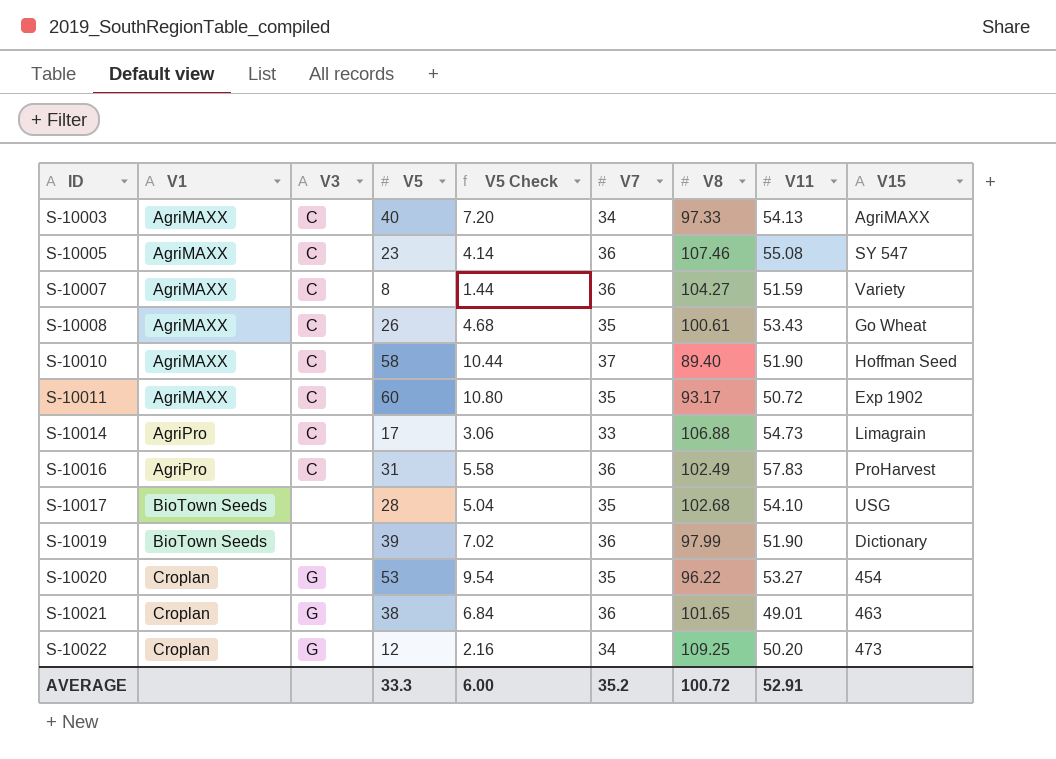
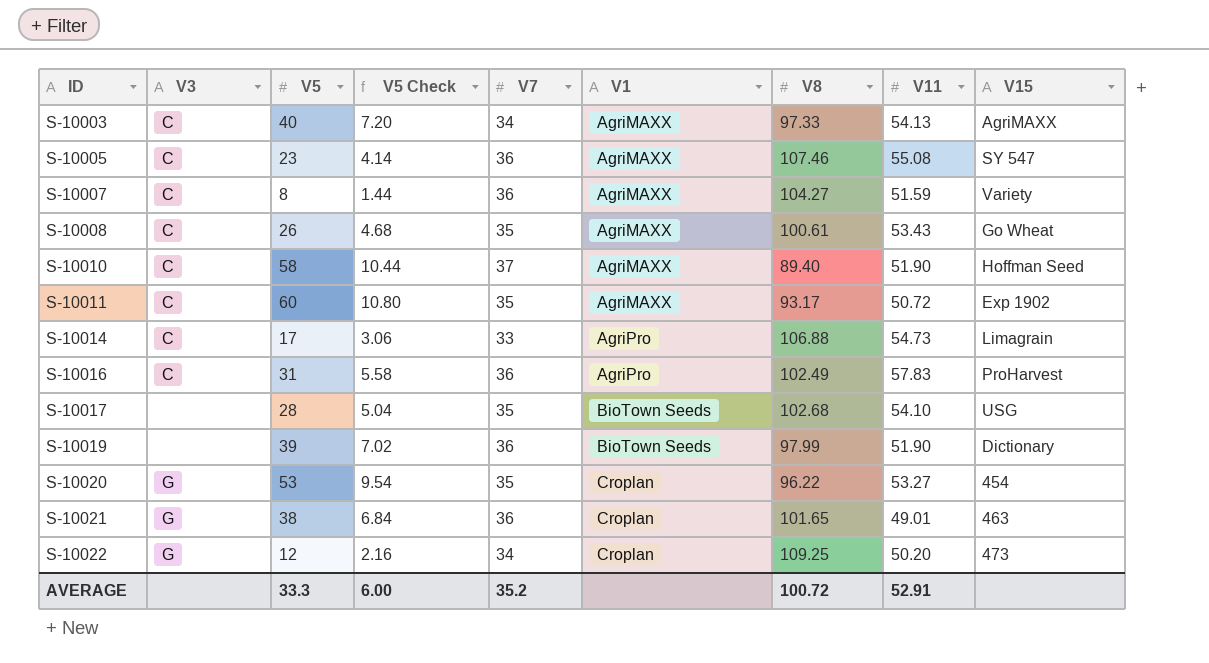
column V1 | position: 2 -> 6

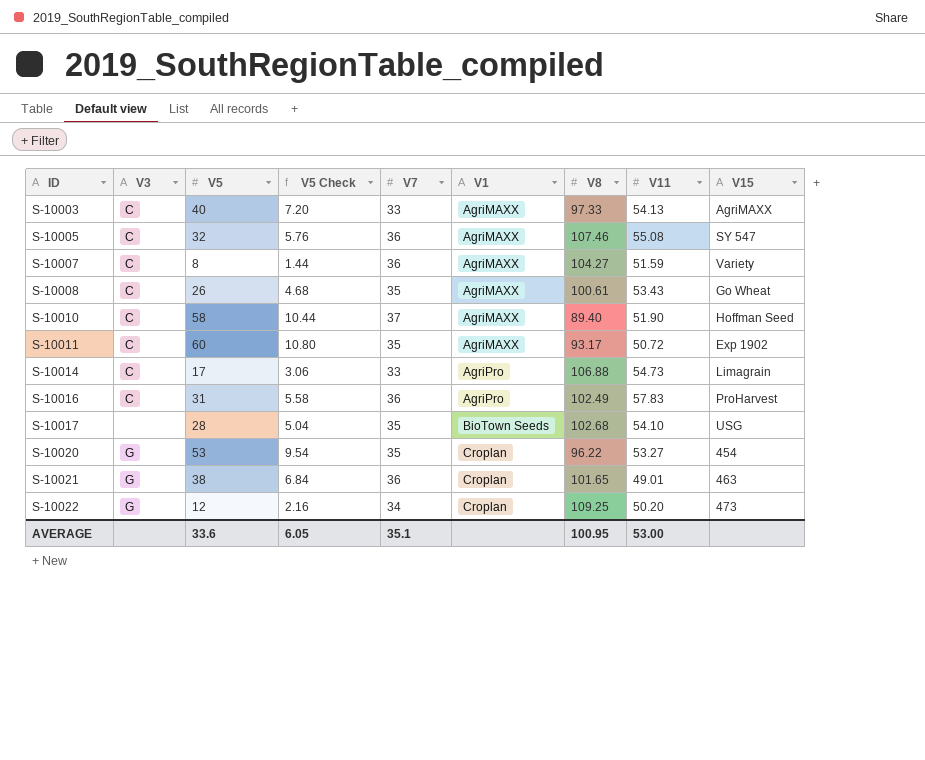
row S-10019: none | 39 | 7.02 | 36 | BioTown Seeds | 97.99 | 51.90 | Dictionary -> none
S-10003 | V7: 34 -> 33
S-10005 | V5: 23 -> 32
S-10005 | V5 Check: 4.14 -> 5.76
AVERAGE | V5: 33.3 -> 33.6
AVERAGE | V5 Check: 6.00 -> 6.05
AVERAGE | V7: 35.2 -> 35.1
AVERAGE | V8: 100.72 -> 100.95
AVERAGE | V11: 52.91 -> 53.00

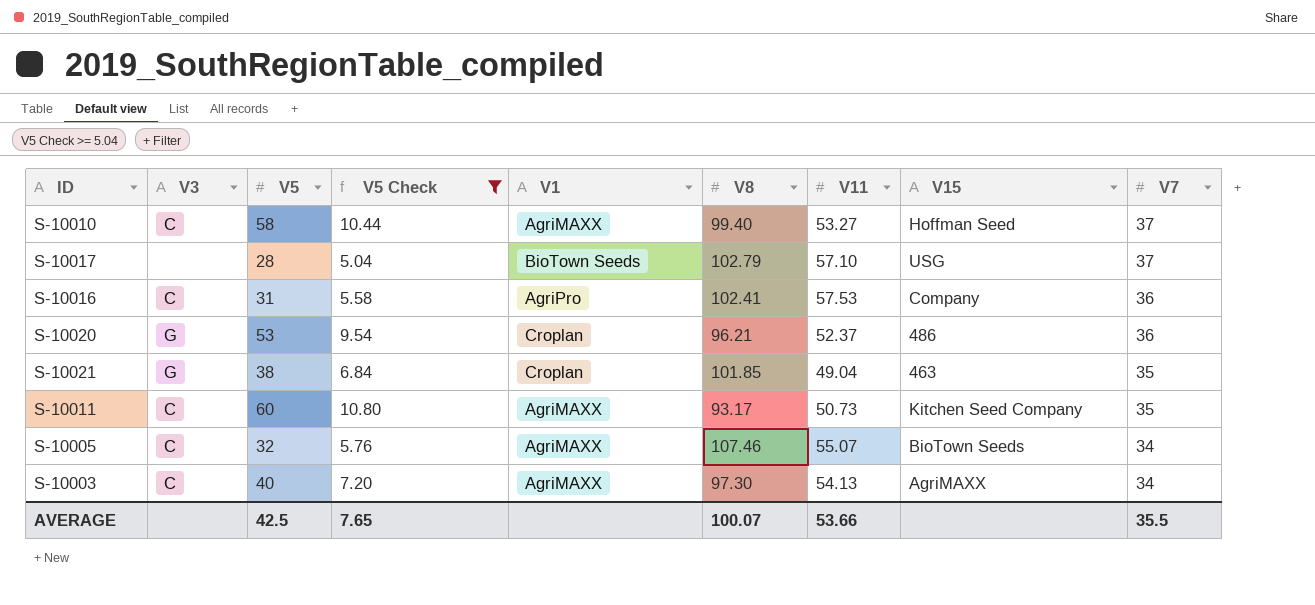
filter: none -> V5 Check >= 5.04
row order: ID ascending -> V7 descending
column V7 | position: 5 -> 9
S-10010 | V8: 89.40 -> 99.40
S-10010 | V11: 51.90 -> 53.27
S-10017 | V8: 102.68 -> 102.79
S-10017 | V11: 54.10 -> 57.10
S-10017 | V7: 35 -> 37
S-10016 | V8: 102.49 -> 102.41
S-10016 | V11: 57.83 -> 57.53
S-10016 | V15: ProHarvest -> Company
S-10020 | V8: 96.22 -> 96.21
S-10020 | V11: 53.27 -> 52.37
S-10020 | V15: 454 -> 486
S-10020 | V7: 35 -> 36
S-10021 | V8: 101.65 -> 101.85
S-10021 | V11: 49.01 -> 49.04
S-10021 | V7: 36 -> 35
S-10011 | V11: 50.72 -> 50.73
S-10011 | V15: Exp 1902 -> Kitchen Seed Company
S-10005 | V11: 55.08 -> 55.07
S-10005 | V15: SY 547 -> BioTown Seeds
S-10005 | V7: 36 -> 34
S-10003 | V8: 97.33 -> 97.30
S-10003 | V7: 33 -> 34
AVERAGE | V5: 33.6 -> 42.5
AVERAGE | V5 Check: 6.05 -> 7.65
AVERAGE | V8: 100.95 -> 100.07
AVERAGE | V11: 53.00 -> 53.66
AVERAGE | V7: 35.1 -> 35.5

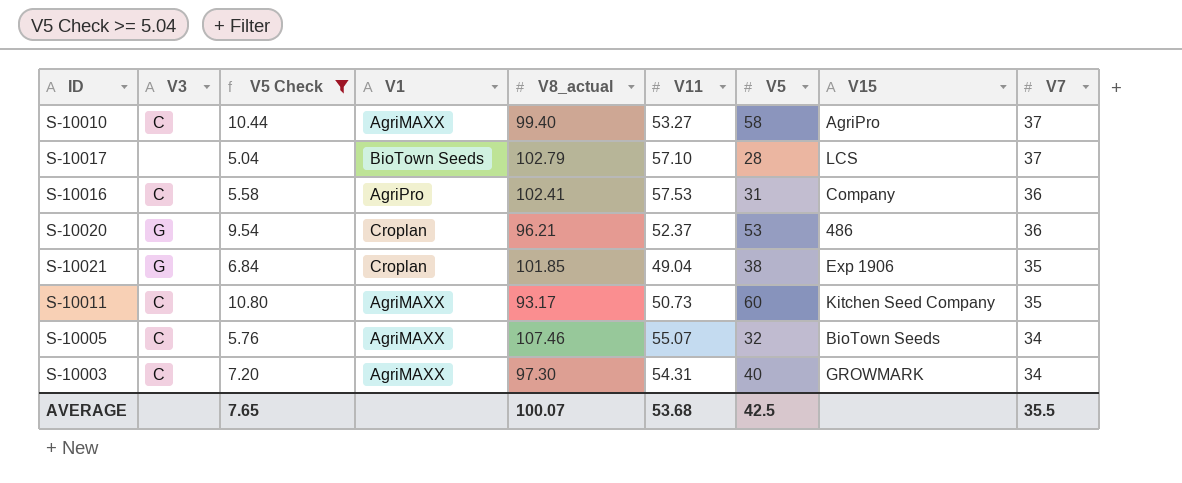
column name: V8 -> V8_actual
column V5 | position: 3 -> 7
S-10010 | V15: Hoffman Seed -> AgriPro
S-10017 | V15: USG -> LCS
S-10021 | V15: 463 -> Exp 1906
S-10003 | V11: 54.13 -> 54.31
S-10003 | V15: AgriMAXX -> GROWMARK
AVERAGE | V11: 53.66 -> 53.68

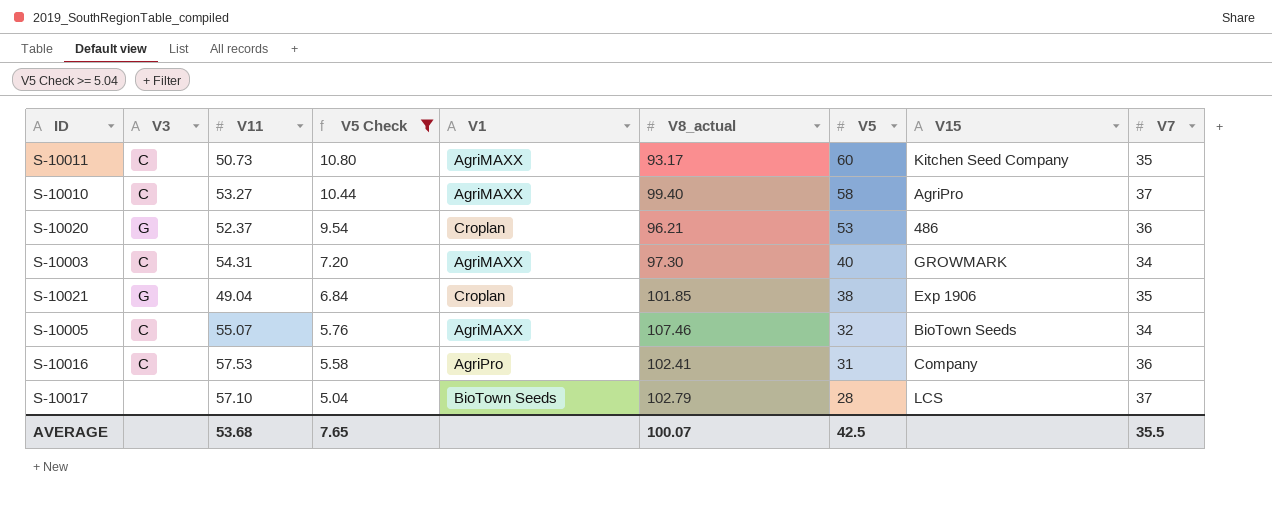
row order: V7 descending -> V5 Check descending
column V11 | position: 6 -> 3

